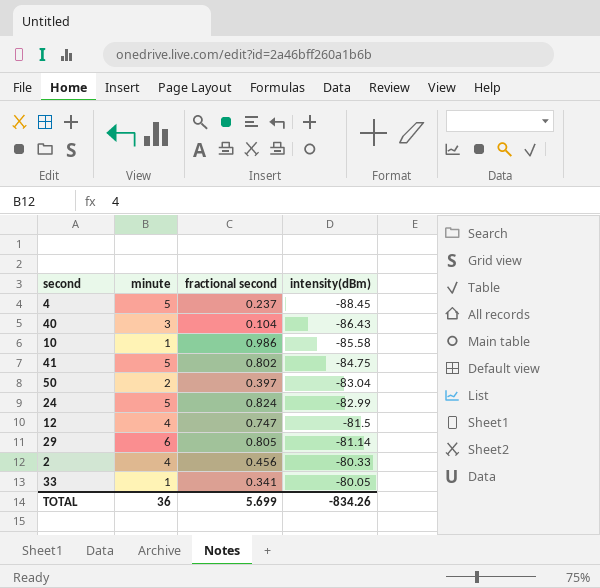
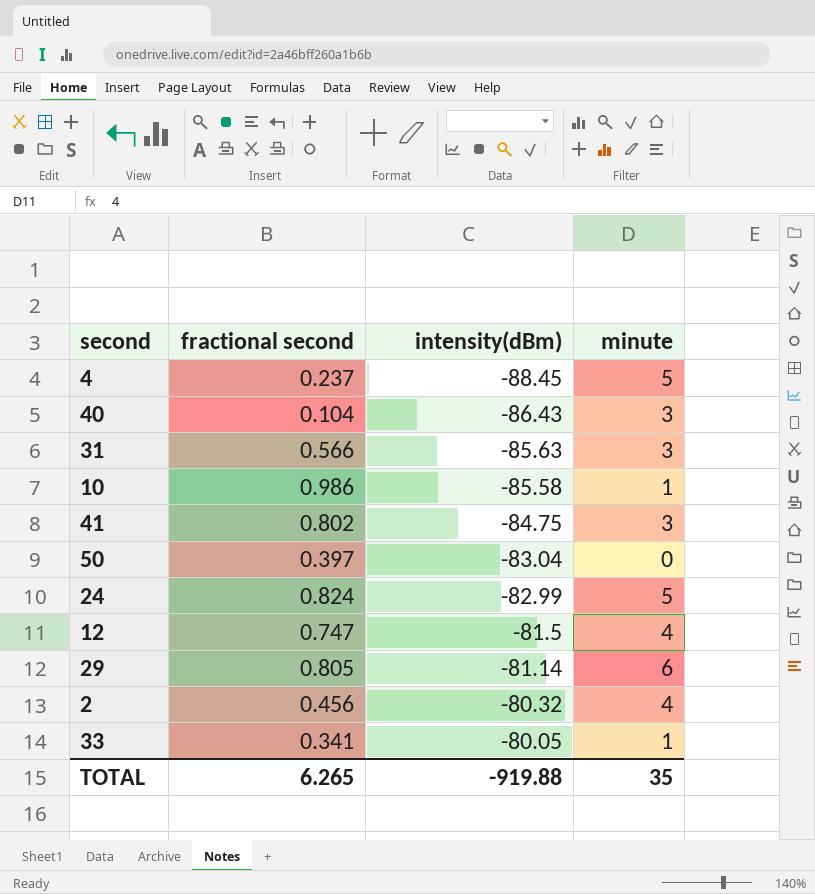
column minute | position: 2 -> 4
row 31: none -> 0.566 | -85.63 | 3
41 | minute: 5 -> 3
50 | minute: 2 -> 0
2 | intensity(dBm): -80.33 -> -80.32
TOTAL | fractional second: 5.699 -> 6.265
TOTAL | intensity(dBm): -834.26 -> -919.88
TOTAL | minute: 36 -> 35

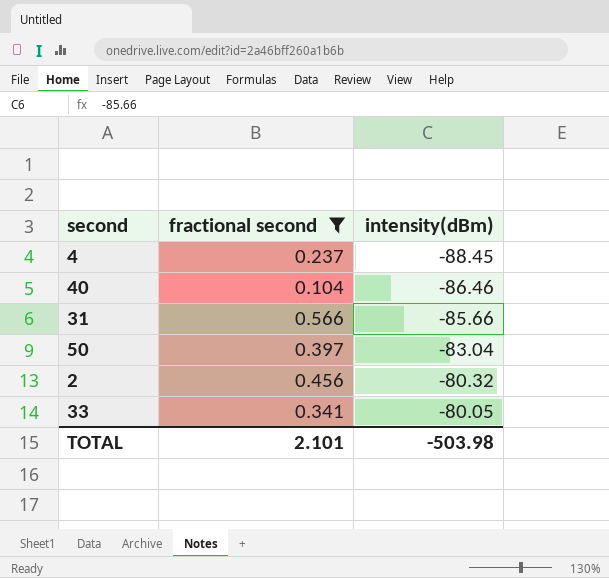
filter: none -> fractional second <= 0.566
column minute | position: 4 -> none
40 | intensity(dBm): -86.43 -> -86.46
31 | intensity(dBm): -85.63 -> -85.66
TOTAL | fractional second: 6.265 -> 2.101
TOTAL | intensity(dBm): -919.88 -> -503.98

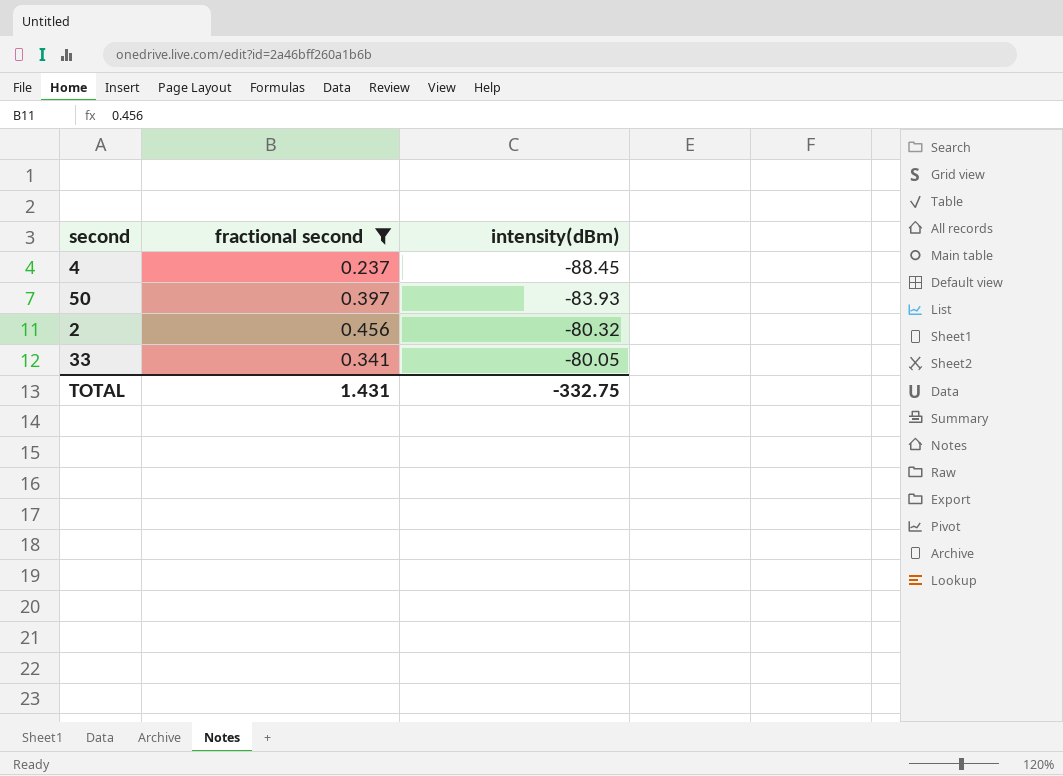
row 40: 0.104 | -86.46 -> none
row 31: 0.566 | -85.66 -> none
50 | intensity(dBm): -83.04 -> -83.93
TOTAL | fractional second: 2.101 -> 1.431
TOTAL | intensity(dBm): -503.98 -> -332.75

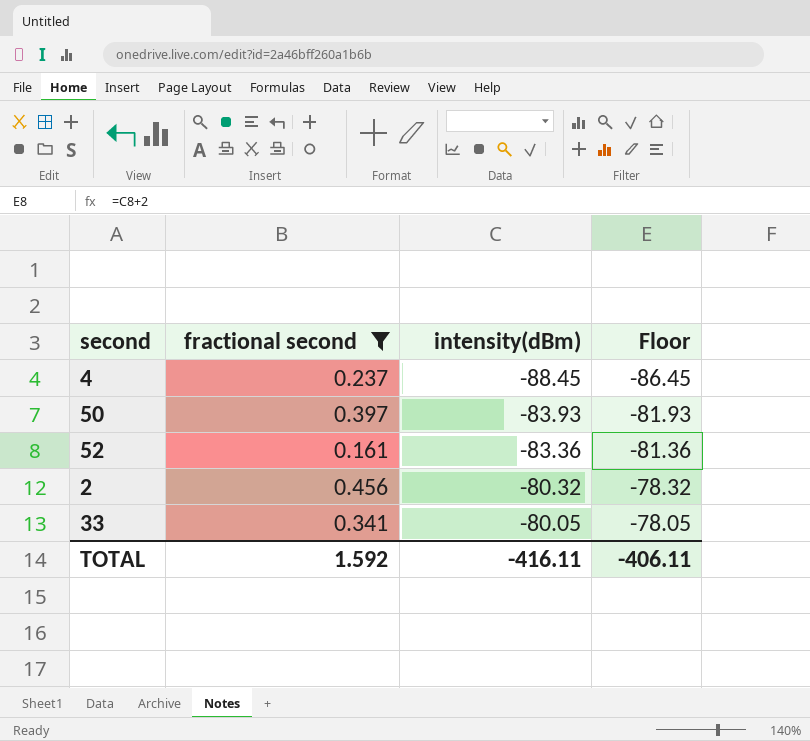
column Floor | formula: none -> [intensity(dBm)] + 2
row 52: none -> 0.161 | -83.36 | -81.36
TOTAL | fractional second: 1.431 -> 1.592
TOTAL | intensity(dBm): -332.75 -> -416.11

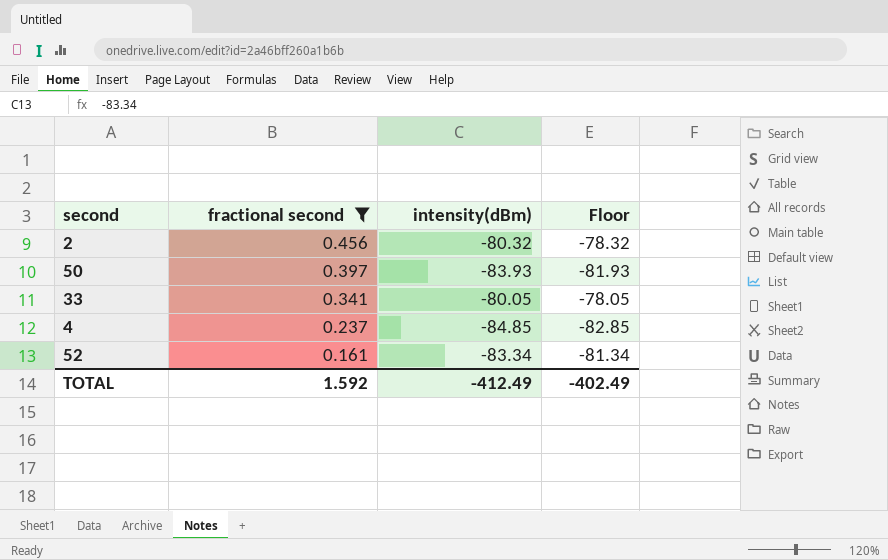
row order: intensity(dBm) ascending -> fractional second descending
4 | intensity(dBm): -88.45 -> -84.85
4 | Floor: -86.45 -> -82.85
52 | intensity(dBm): -83.36 -> -83.34
52 | Floor: -81.36 -> -81.34
TOTAL | intensity(dBm): -416.11 -> -412.49
TOTAL | Floor: -406.11 -> -402.49

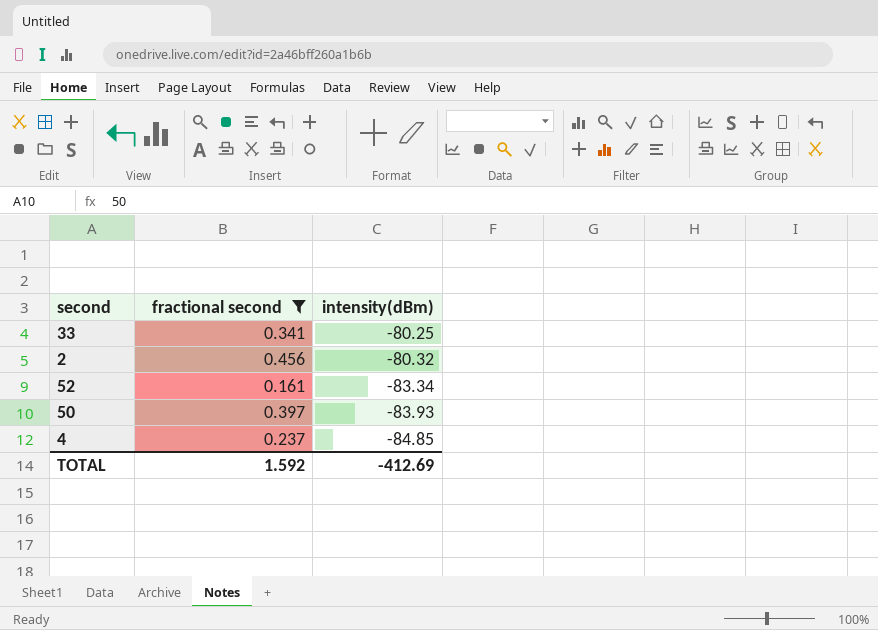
row order: fractional second descending -> intensity(dBm) descending
column Floor | formula: [intensity(dBm)] + 2 -> none
33 | intensity(dBm): -80.05 -> -80.25
TOTAL | intensity(dBm): -412.49 -> -412.69

